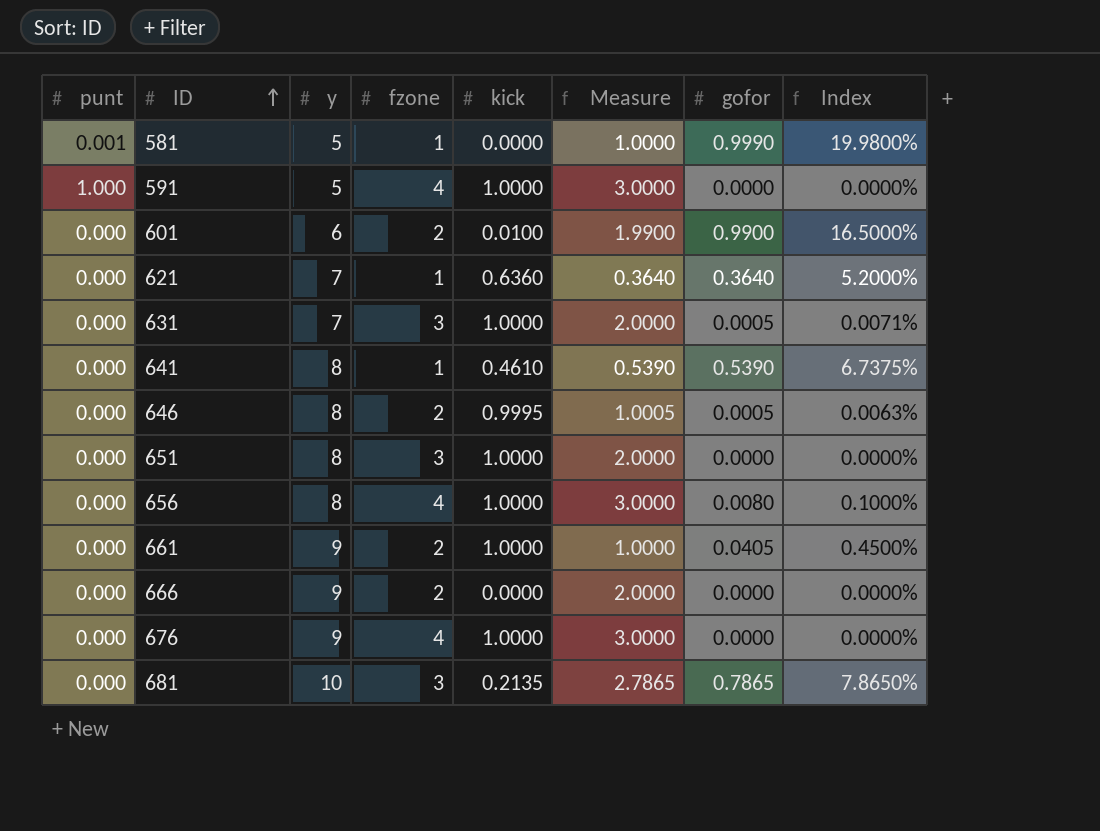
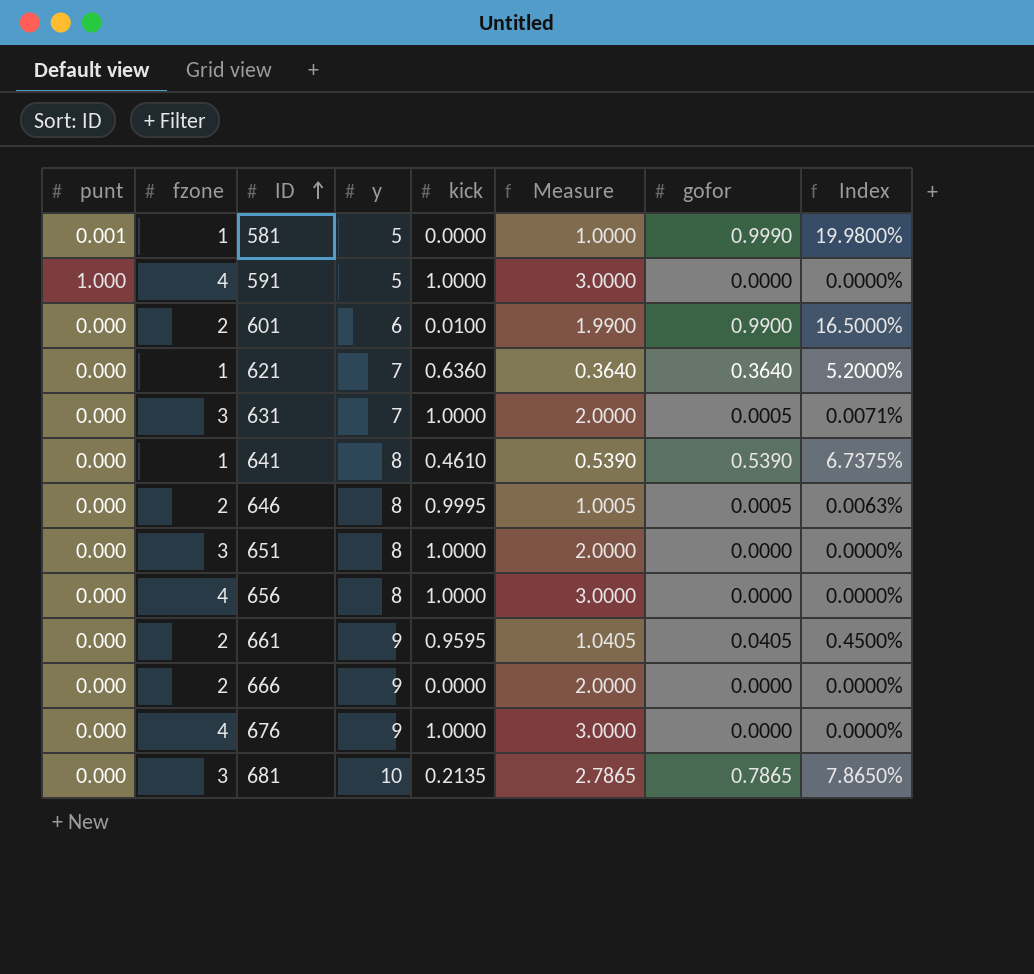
column fzone | position: 4 -> 2
656 | gofor: 0.0080 -> 0.0000
656 | Index: 0.1000% -> 0.0000%
661 | kick: 1.0000 -> 0.9595
661 | Measure: 1.0000 -> 1.0405

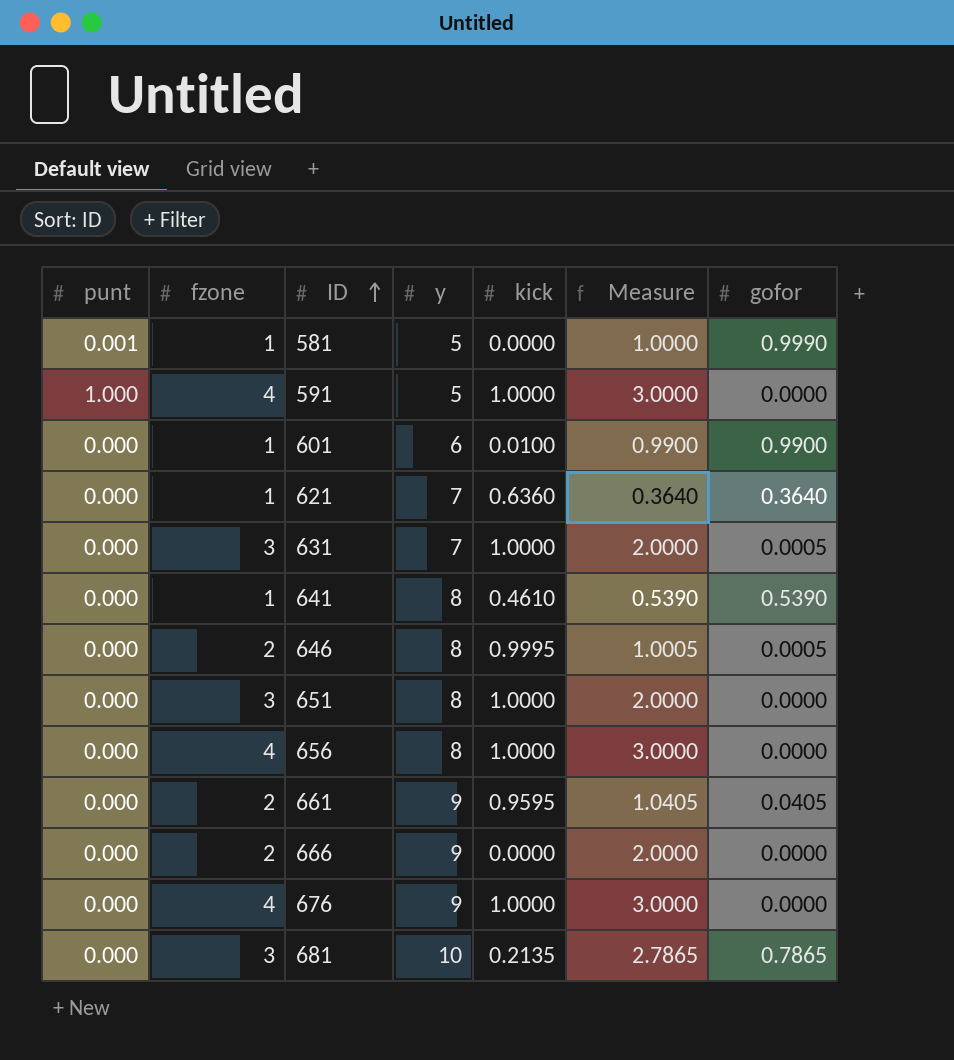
column Index | formula: [gofor] / [y] -> none
601 | fzone: 2 -> 1
601 | Measure: 1.9900 -> 0.9900

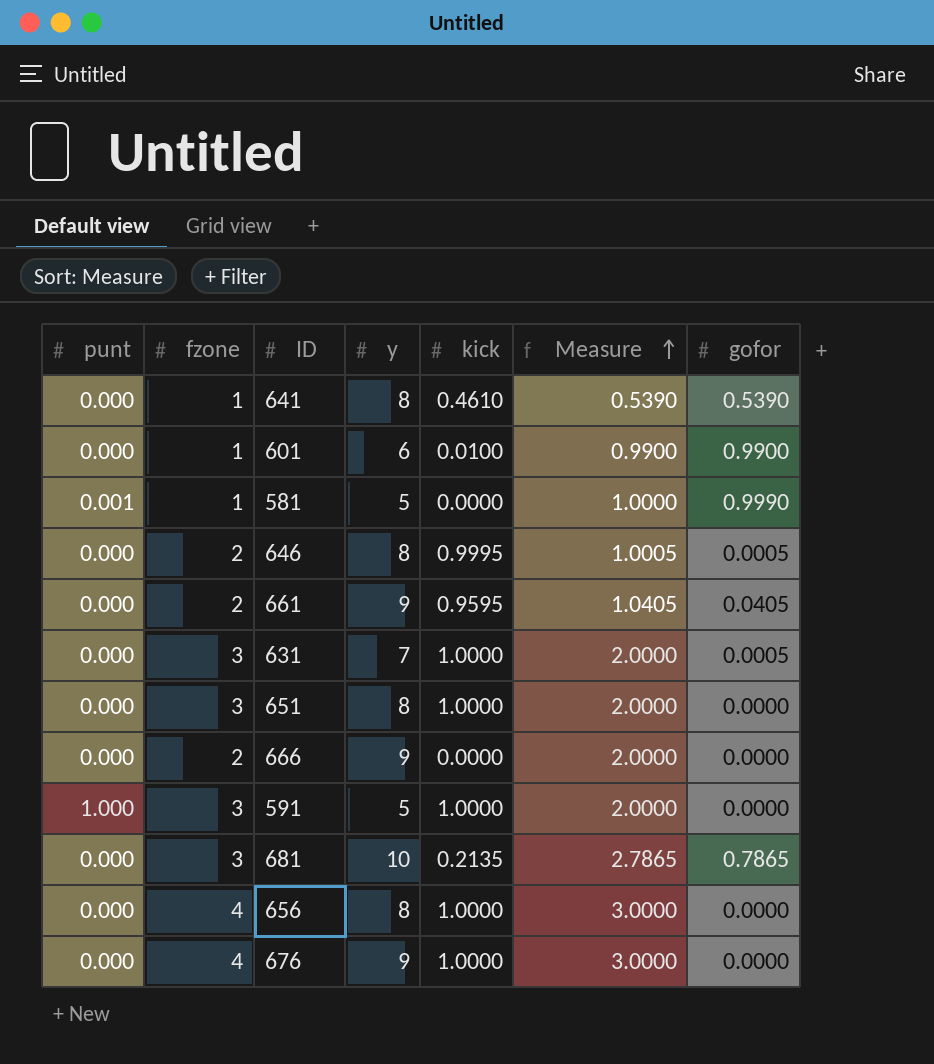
row order: ID ascending -> Measure ascending
row 621: 0.000 | 1 | 7 | 0.6360 | 0.3640 | 0.3640 -> none
591 | fzone: 4 -> 3
591 | Measure: 3.0000 -> 2.0000

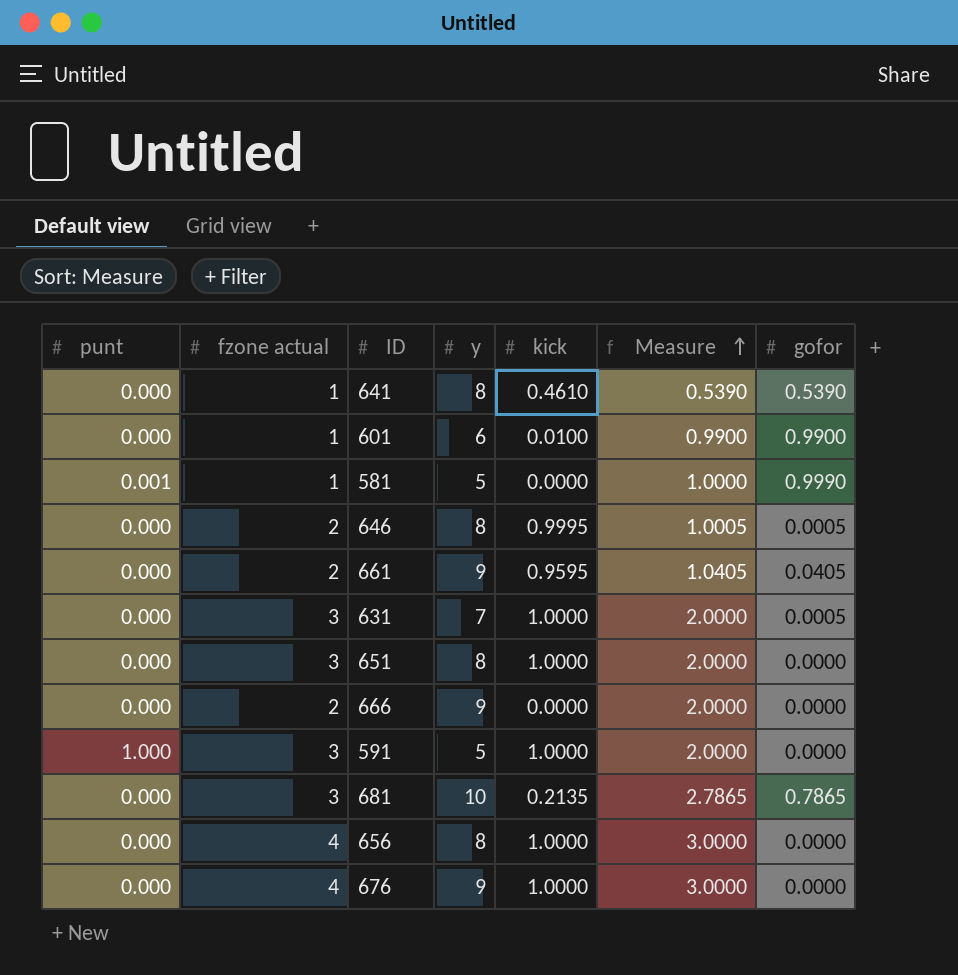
column name: fzone -> fzone actual

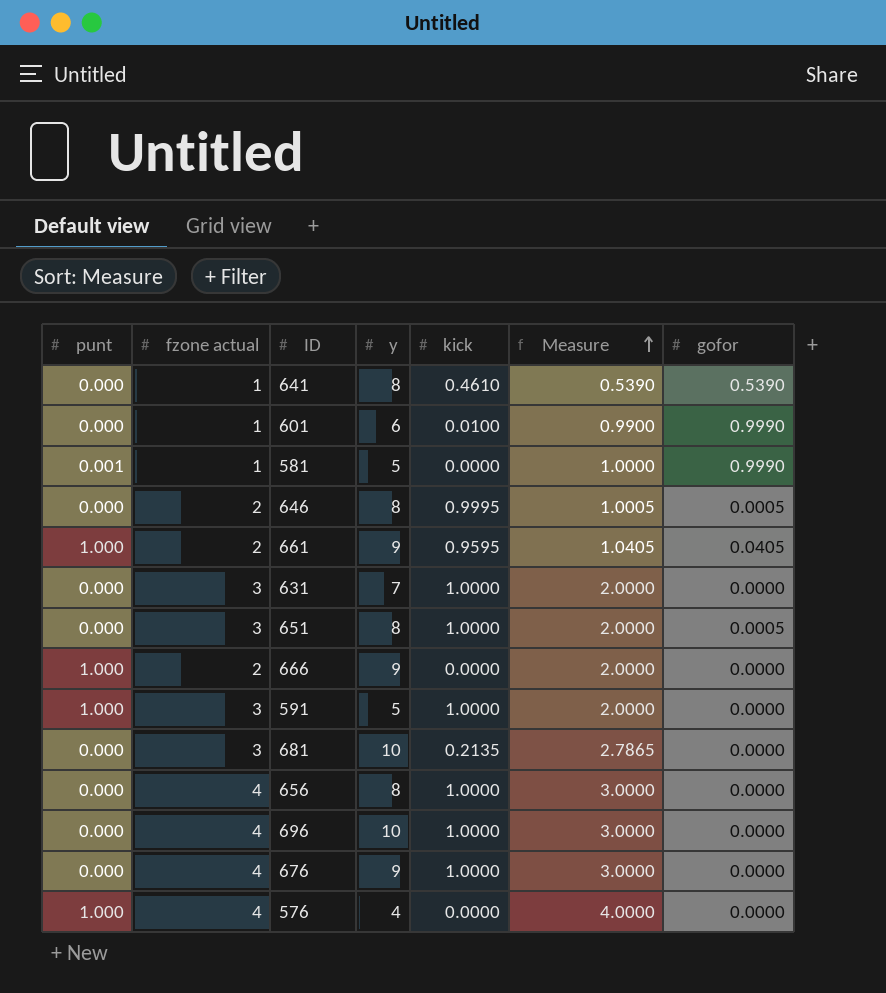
601 | gofor: 0.9900 -> 0.9990
661 | punt: 0.000 -> 1.000
631 | gofor: 0.0005 -> 0.0000
651 | gofor: 0.0000 -> 0.0005
666 | punt: 0.000 -> 1.000
681 | gofor: 0.7865 -> 0.0000
row 696: none -> 0.000 | 4 | 10 | 1.0000 | 3.0000 | 0.0000
row 576: none -> 1.000 | 4 | 4 | 0.0000 | 4.0000 | 0.0000

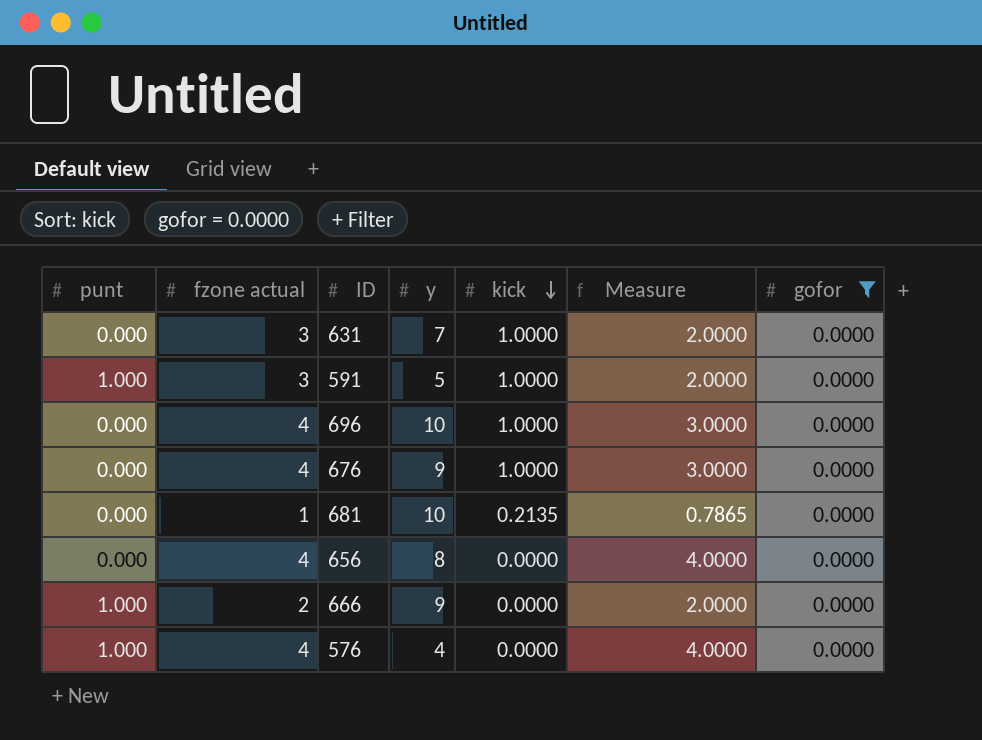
filter: none -> gofor = 0.0000
row order: Measure ascending -> kick descending
681 | fzone actual: 3 -> 1
681 | Measure: 2.7865 -> 0.7865
656 | kick: 1.0000 -> 0.0000
656 | Measure: 3.0000 -> 4.0000

